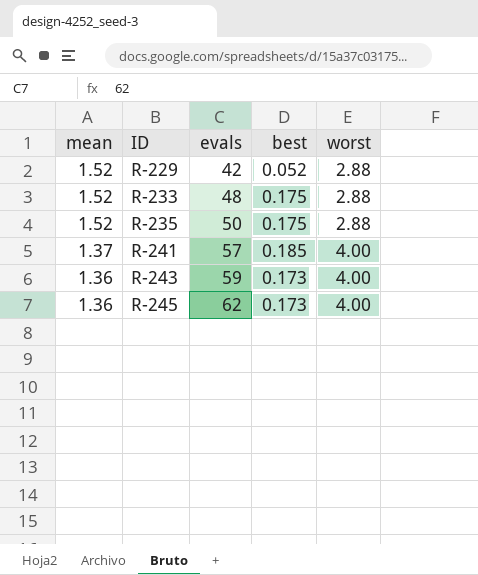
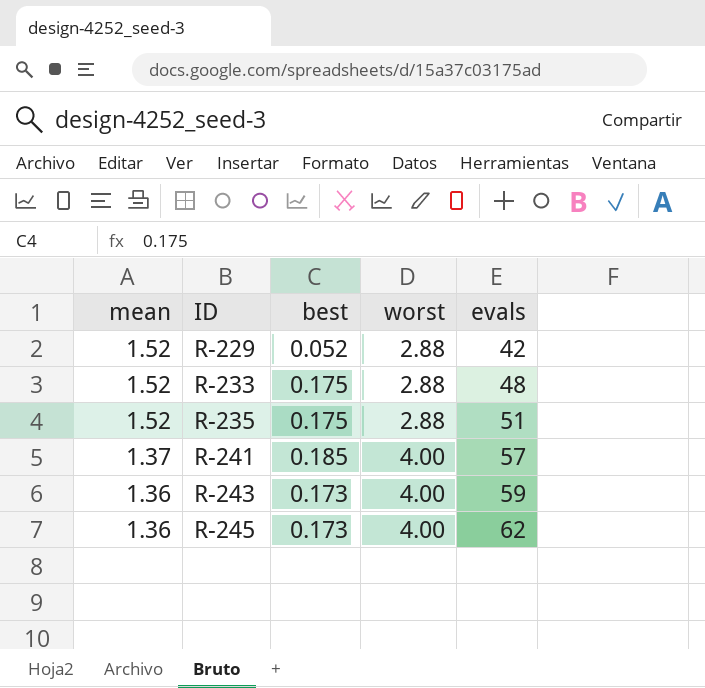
column evals | position: 3 -> 5
R-235 | evals: 50 -> 51

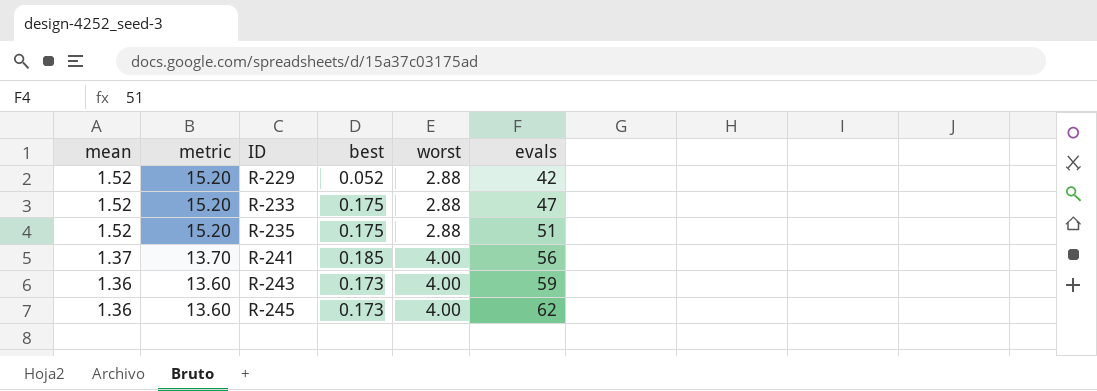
column metric | formula: none -> [mean] * 10
R-233 | evals: 48 -> 47
R-241 | evals: 57 -> 56

